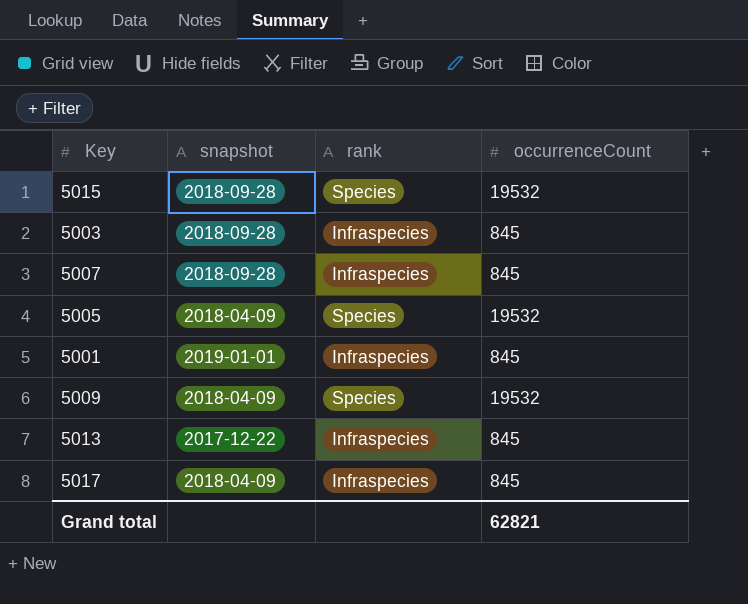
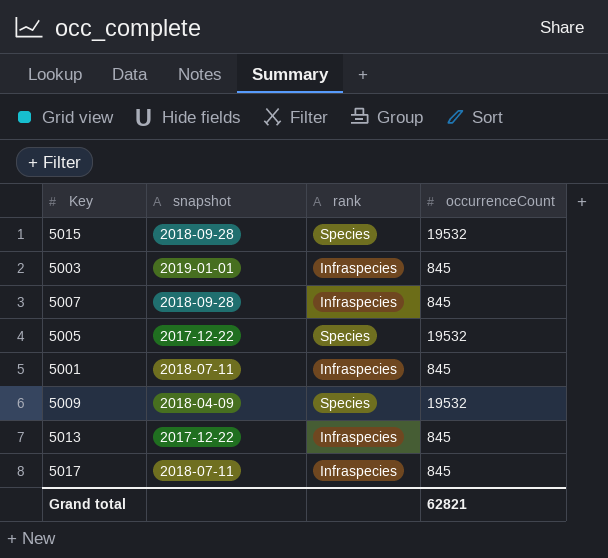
5003 | snapshot: 2018-09-28 -> 2019-01-01
5005 | snapshot: 2018-04-09 -> 2017-12-22
5001 | snapshot: 2019-01-01 -> 2018-07-11
5017 | snapshot: 2018-04-09 -> 2018-07-11

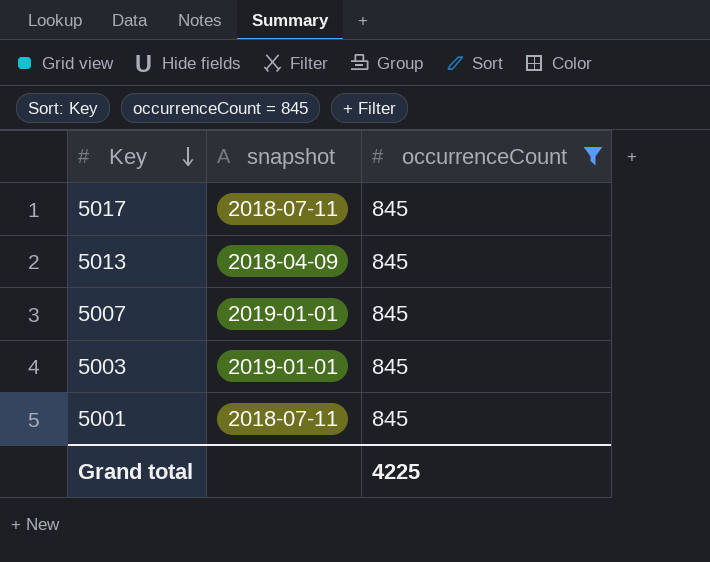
filter: none -> occurrenceCount = 845
row order: none -> Key descending
column rank | position: 3 -> none
5013 | snapshot: 2017-12-22 -> 2018-04-09
5007 | snapshot: 2018-09-28 -> 2019-01-01
Grand total | occurrenceCount: 62821 -> 4225

